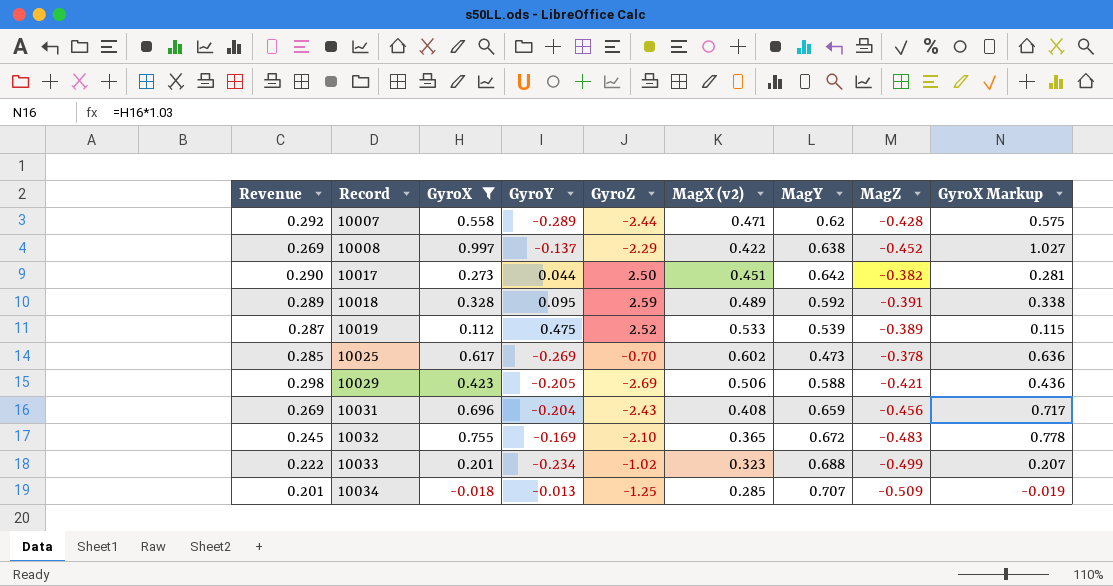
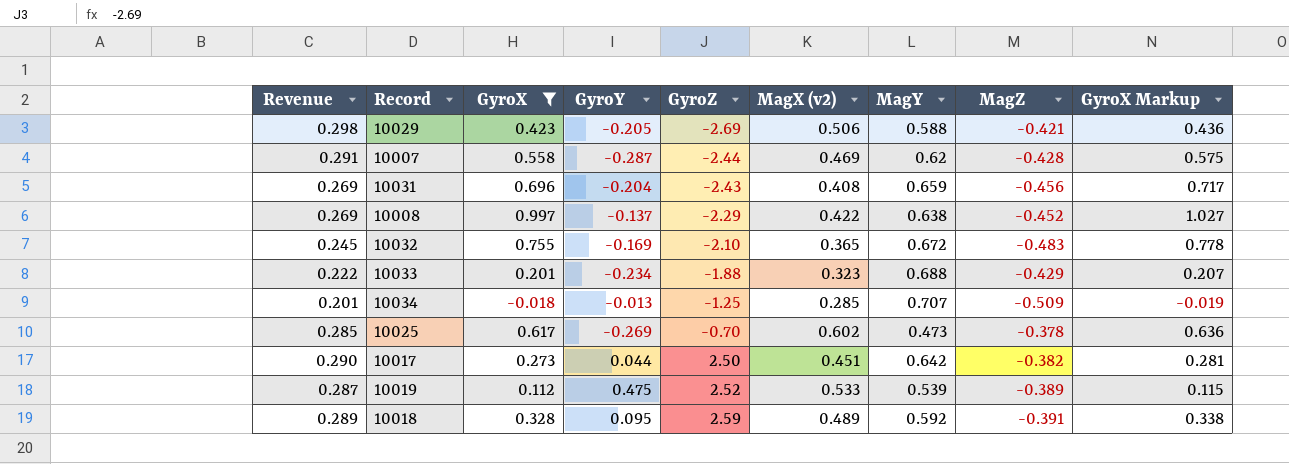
row order: Record ascending -> GyroZ ascending
10007 | Revenue: 0.292 -> 0.291
10007 | GyroY: -0.289 -> -0.287
10007 | MagX (v2): 0.471 -> 0.469
10033 | GyroZ: -1.02 -> -1.88
10033 | MagZ: -0.499 -> -0.429

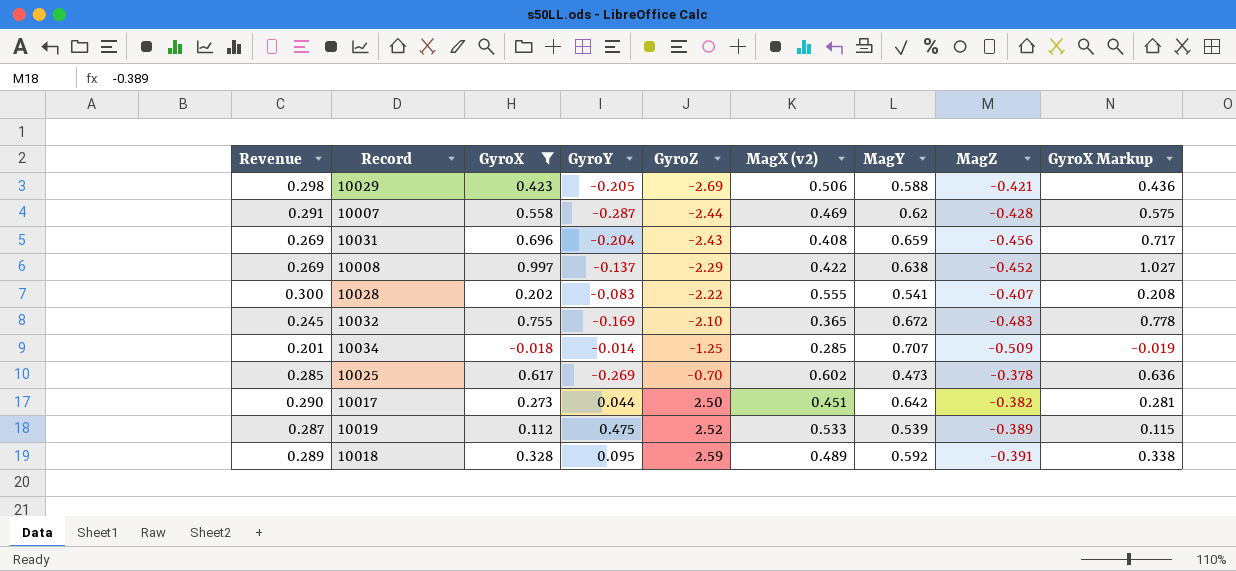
row 10033: 0.222 | 0.201 | -0.234 | -1.88 | 0.323 | 0.688 | -0.429 | 0.207 -> none
row 10028: none -> 0.300 | 0.202 | -0.083 | -2.22 | 0.555 | 0.541 | -0.407 | 0.208
10034 | GyroY: -0.013 -> -0.014

